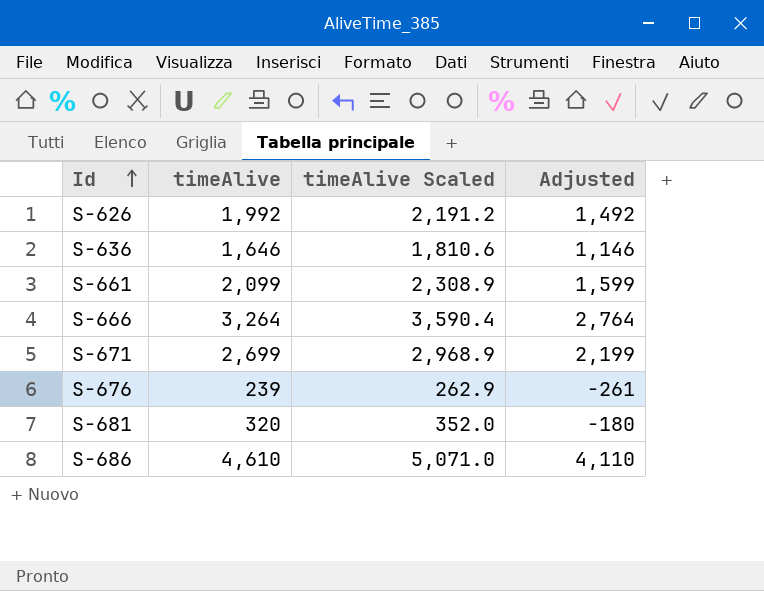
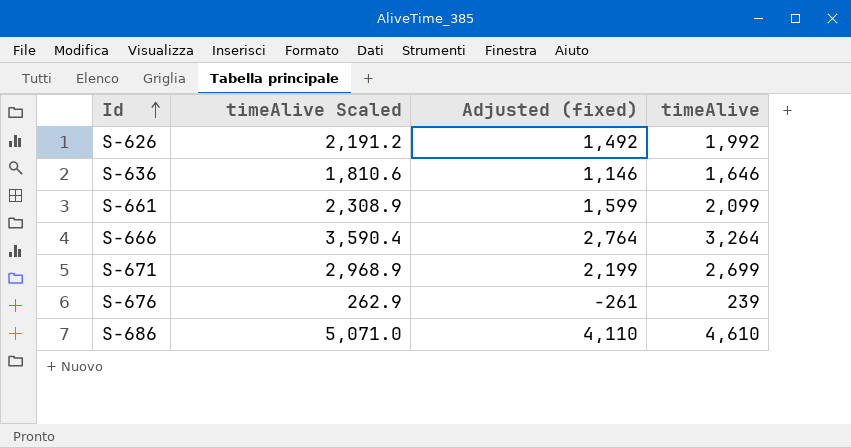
column name: Adjusted -> Adjusted (fixed)
column timeAlive | position: 2 -> 4
row S-681: 320 | 352.0 | -180 -> none

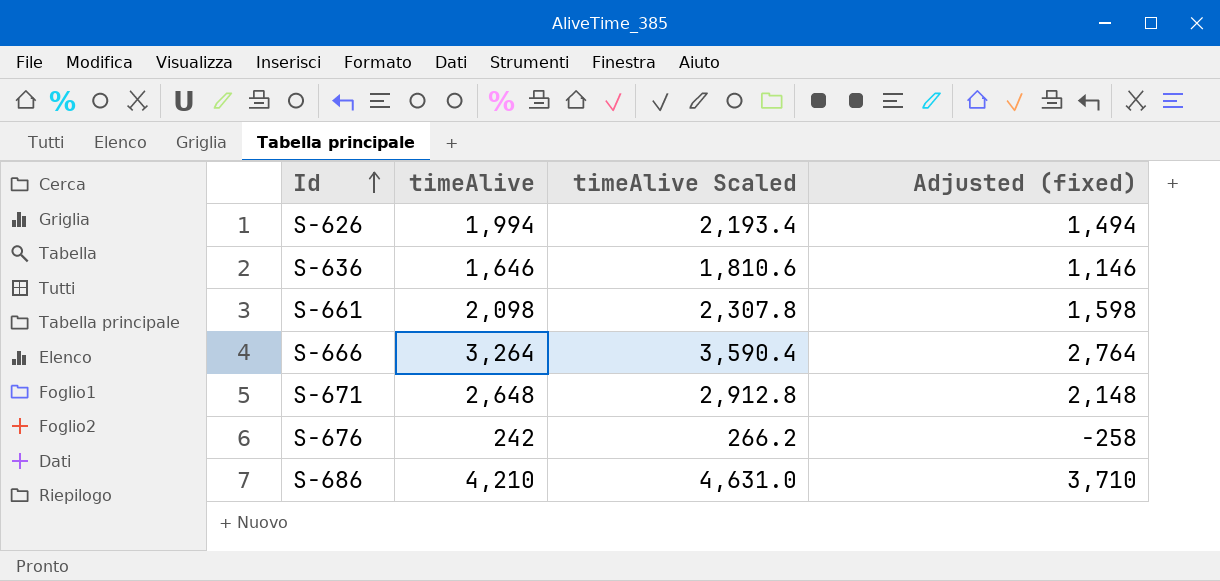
column timeAlive | position: 4 -> 2
S-626 | timeAlive: 1,992 -> 1,994
S-626 | timeAlive Scaled: 2,191.2 -> 2,193.4
S-626 | Adjusted (fixed): 1,492 -> 1,494
S-661 | timeAlive: 2,099 -> 2,098
S-661 | timeAlive Scaled: 2,308.9 -> 2,307.8
S-661 | Adjusted (fixed): 1,599 -> 1,598
S-671 | timeAlive: 2,699 -> 2,648
S-671 | timeAlive Scaled: 2,968.9 -> 2,912.8
S-671 | Adjusted (fixed): 2,199 -> 2,148
S-676 | timeAlive: 239 -> 242
S-676 | timeAlive Scaled: 262.9 -> 266.2
S-676 | Adjusted (fixed): -261 -> -258
S-686 | timeAlive: 4,610 -> 4,210
S-686 | timeAlive Scaled: 5,071.0 -> 4,631.0
S-686 | Adjusted (fixed): 4,110 -> 3,710

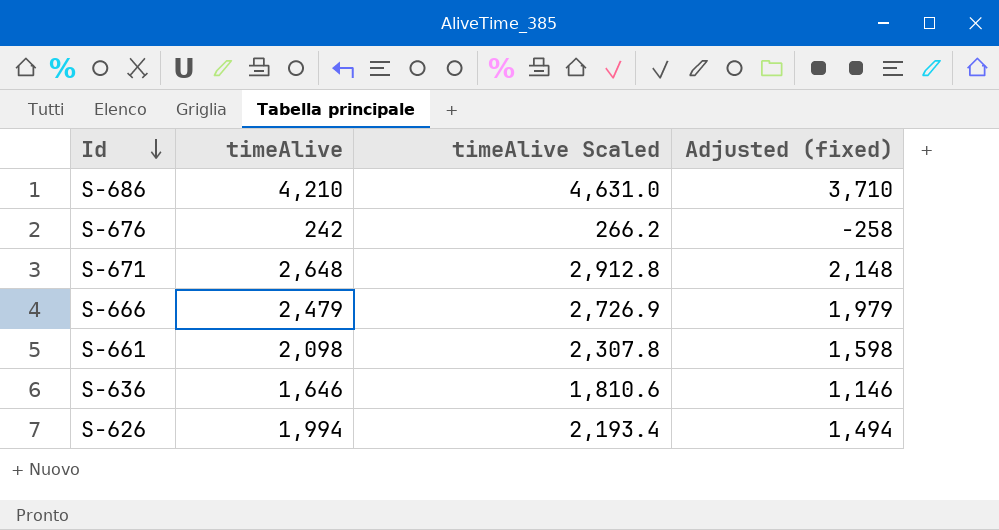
row order: Id ascending -> Id descending
S-666 | timeAlive: 3,264 -> 2,479
S-666 | timeAlive Scaled: 3,590.4 -> 2,726.9
S-666 | Adjusted (fixed): 2,764 -> 1,979

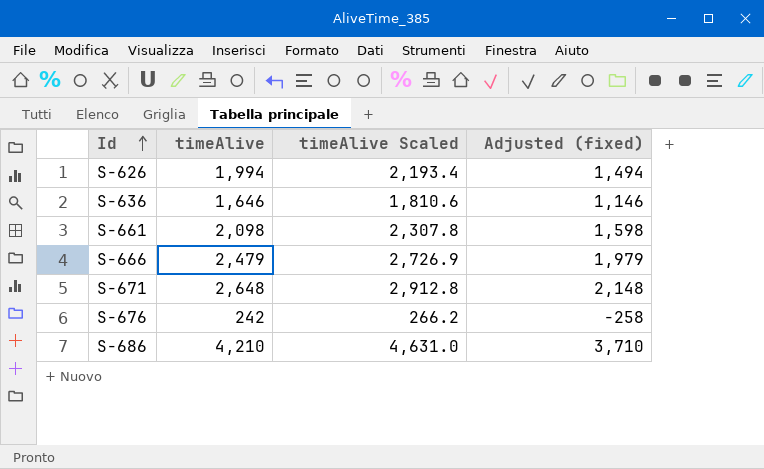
row order: Id descending -> Id ascending

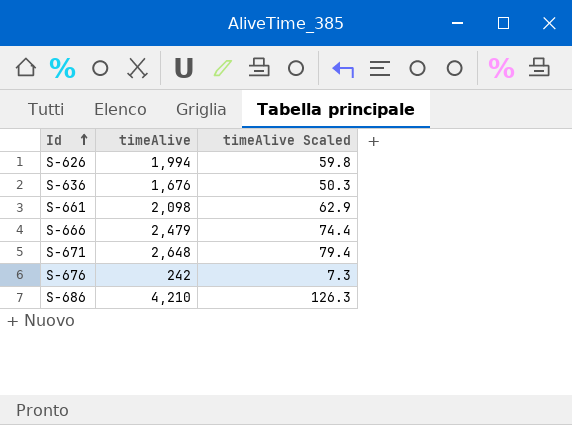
column Adjusted (fixed) | formula: [timeAlive] - 500 -> none
column timeAlive Scaled | formula: [timeAlive] * 1.1 -> [timeAlive] * 0.03
S-636 | timeAlive: 1,646 -> 1,676

